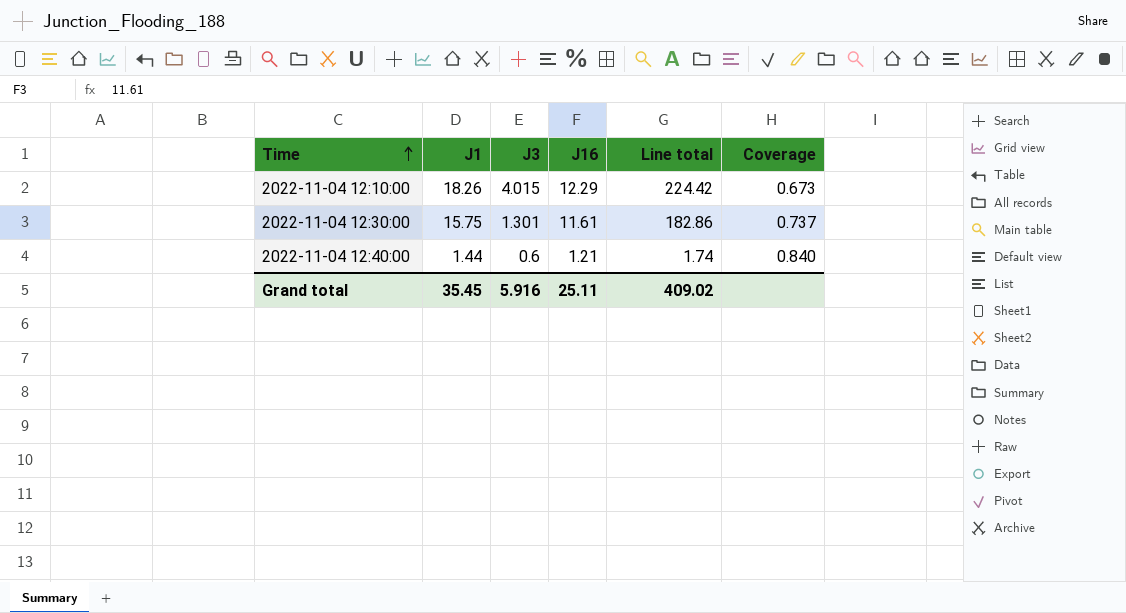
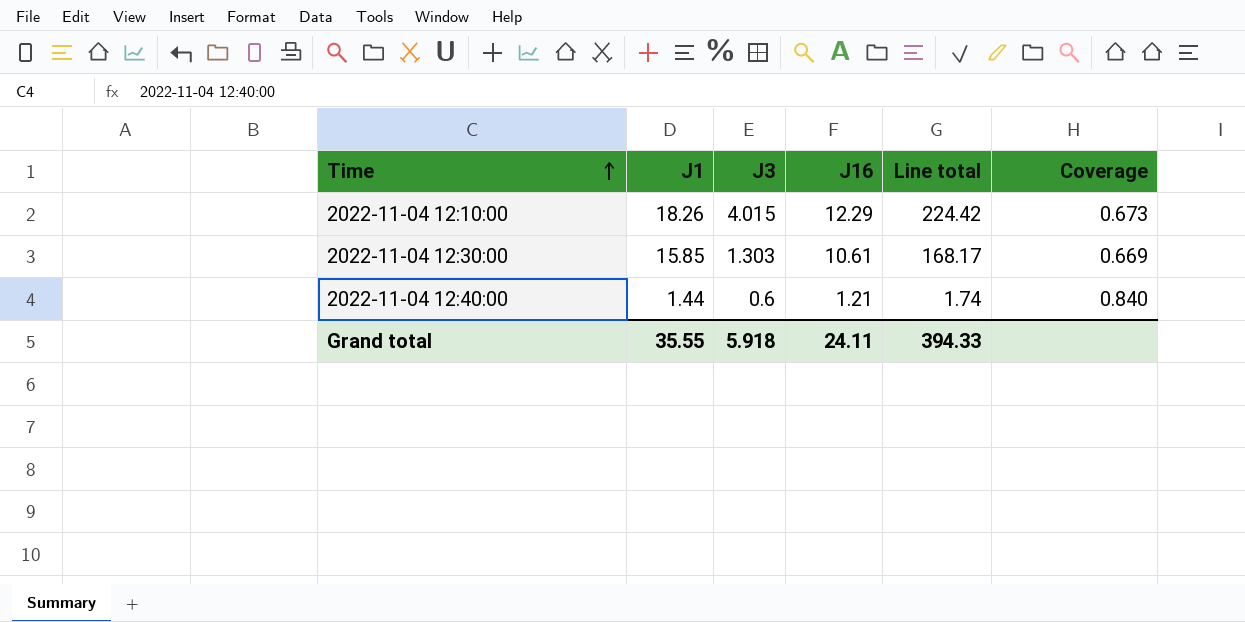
2022-11-04 12:30:00 | J1: 15.75 -> 15.85
2022-11-04 12:30:00 | J3: 1.301 -> 1.303
2022-11-04 12:30:00 | J16: 11.61 -> 10.61
2022-11-04 12:30:00 | Line total: 182.86 -> 168.17
2022-11-04 12:30:00 | Coverage: 0.737 -> 0.669
Grand total | J1: 35.45 -> 35.55
Grand total | J3: 5.916 -> 5.918
Grand total | J16: 25.11 -> 24.11
Grand total | Line total: 409.02 -> 394.33

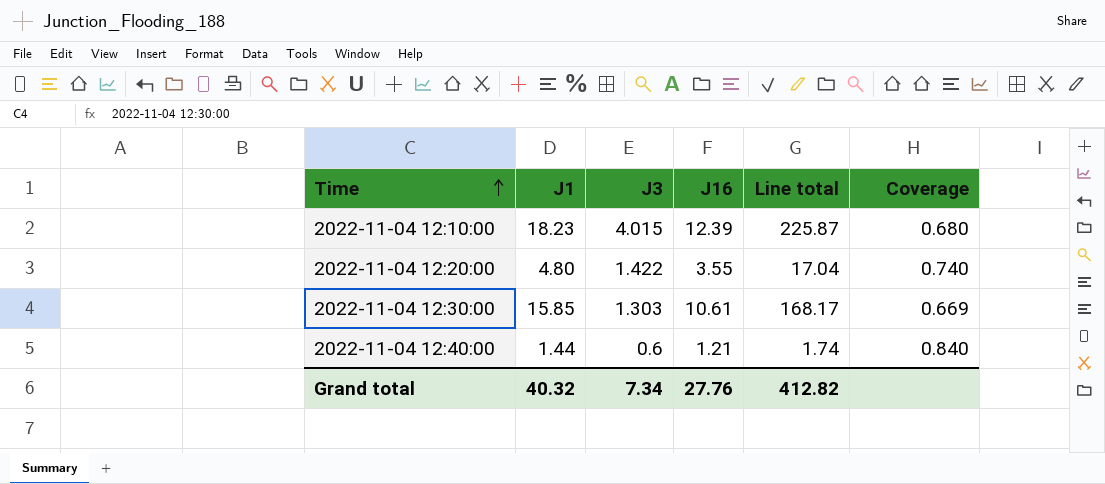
2022-11-04 12:10:00 | J1: 18.26 -> 18.23
2022-11-04 12:10:00 | J16: 12.29 -> 12.39
2022-11-04 12:10:00 | Line total: 224.42 -> 225.87
2022-11-04 12:10:00 | Coverage: 0.673 -> 0.680
row 2022-11-04 12:20:00: none -> 4.80 | 1.422 | 3.55 | 17.04 | 0.740
Grand total | J1: 35.55 -> 40.32
Grand total | J3: 5.918 -> 7.34
Grand total | J16: 24.11 -> 27.76
Grand total | Line total: 394.33 -> 412.82

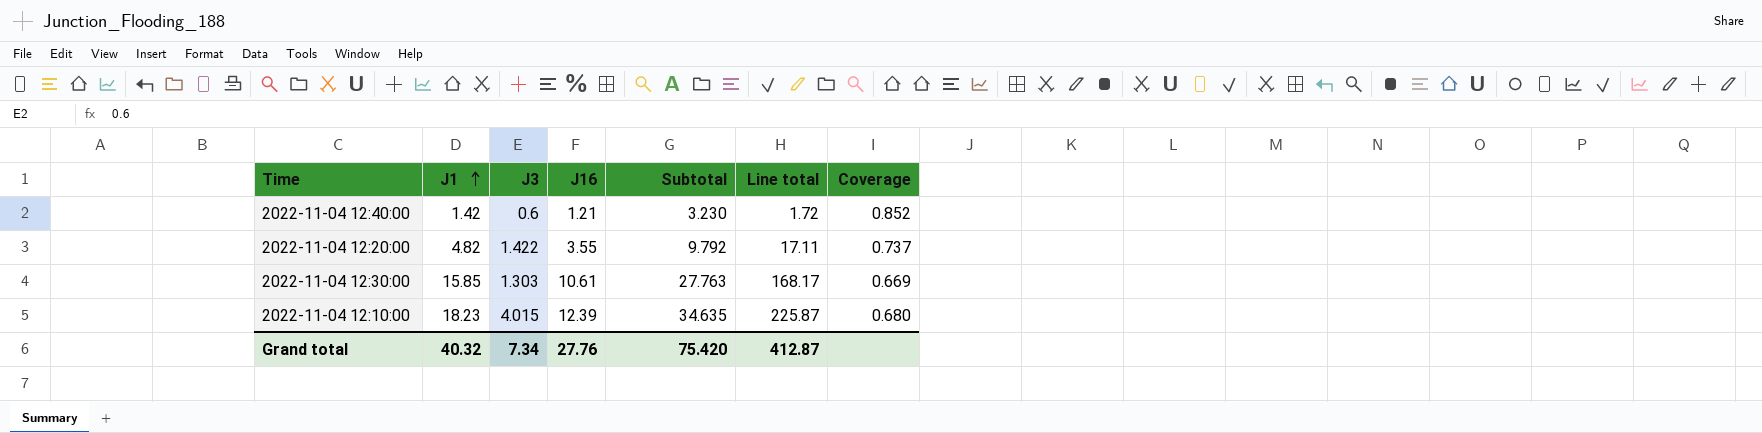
row order: Time ascending -> J1 ascending
column Subtotal | formula: none -> [J1] + [J3] + [J16]
2022-11-04 12:40:00 | J1: 1.44 -> 1.42
2022-11-04 12:40:00 | Line total: 1.74 -> 1.72
2022-11-04 12:40:00 | Coverage: 0.840 -> 0.852
2022-11-04 12:20:00 | J1: 4.80 -> 4.82
2022-11-04 12:20:00 | Line total: 17.04 -> 17.11
2022-11-04 12:20:00 | Coverage: 0.740 -> 0.737
Grand total | Line total: 412.82 -> 412.87

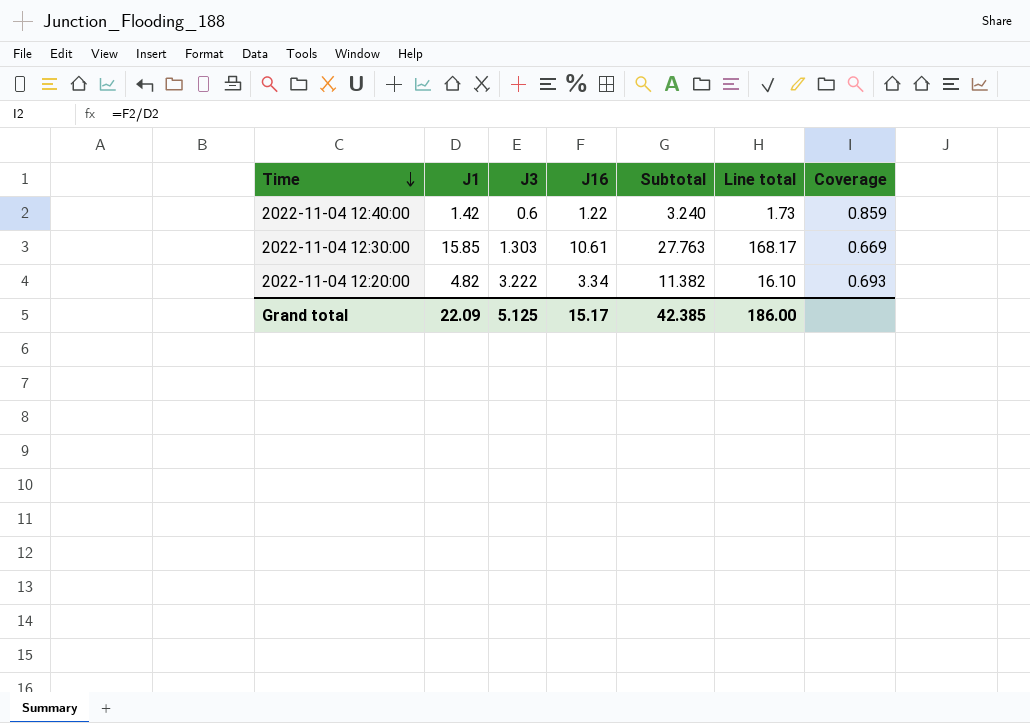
row order: J1 ascending -> Time descending
row 2022-11-04 12:10:00: 18.23 | 4.015 | 12.39 | 34.635 | 225.87 | 0.680 -> none
2022-11-04 12:40:00 | J16: 1.21 -> 1.22
2022-11-04 12:40:00 | Subtotal: 3.230 -> 3.240
2022-11-04 12:40:00 | Line total: 1.72 -> 1.73
2022-11-04 12:40:00 | Coverage: 0.852 -> 0.859
2022-11-04 12:20:00 | J3: 1.422 -> 3.222
2022-11-04 12:20:00 | J16: 3.55 -> 3.34
2022-11-04 12:20:00 | Subtotal: 9.792 -> 11.382
2022-11-04 12:20:00 | Line total: 17.11 -> 16.10
2022-11-04 12:20:00 | Coverage: 0.737 -> 0.693
Grand total | J1: 40.32 -> 22.09
Grand total | J3: 7.34 -> 5.125
Grand total | J16: 27.76 -> 15.17
Grand total | Subtotal: 75.420 -> 42.385
Grand total | Line total: 412.87 -> 186.00

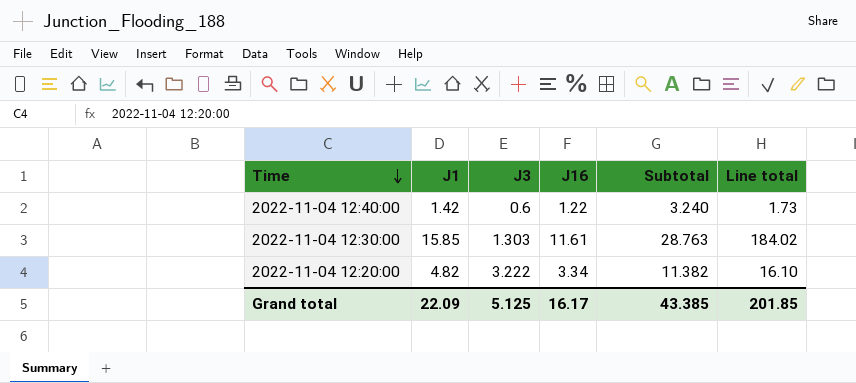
column Coverage | formula: [J16] / [J1] -> none
2022-11-04 12:30:00 | J16: 10.61 -> 11.61
2022-11-04 12:30:00 | Subtotal: 27.763 -> 28.763
2022-11-04 12:30:00 | Line total: 168.17 -> 184.02
Grand total | J16: 15.17 -> 16.17
Grand total | Subtotal: 42.385 -> 43.385
Grand total | Line total: 186.00 -> 201.85

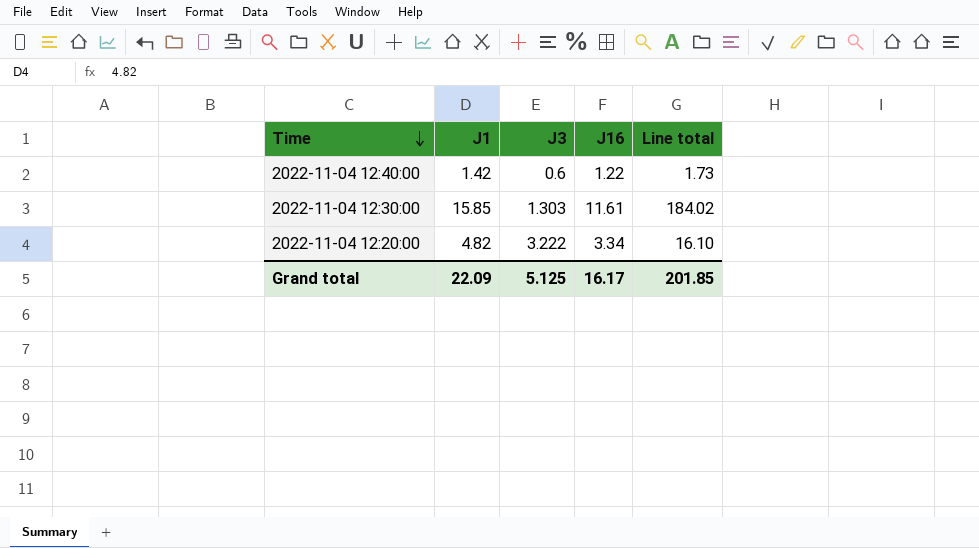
column Subtotal | formula: [J1] + [J3] + [J16] -> none

